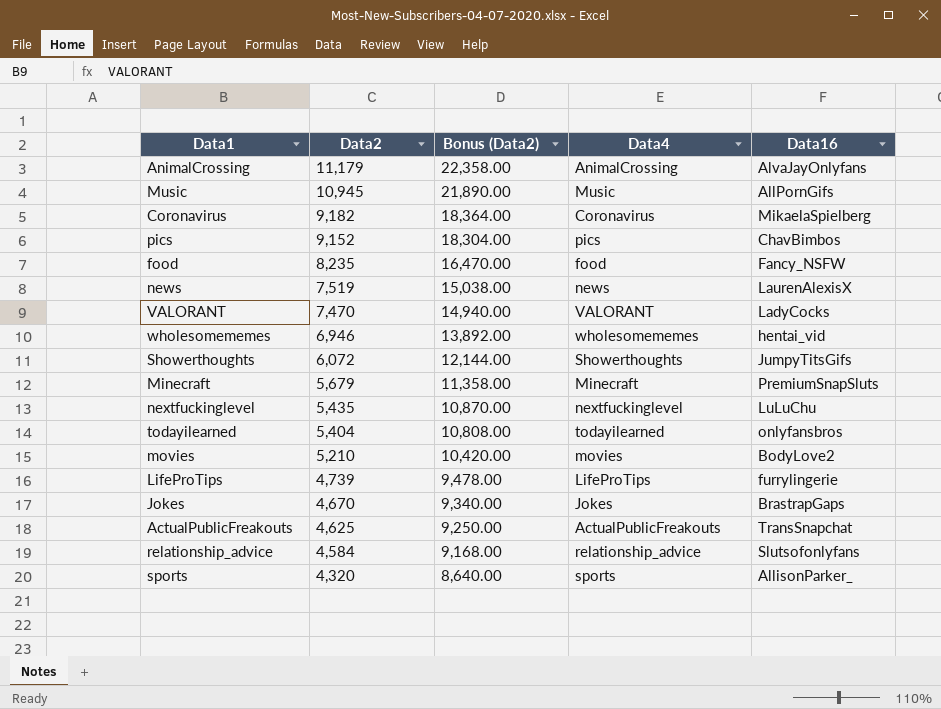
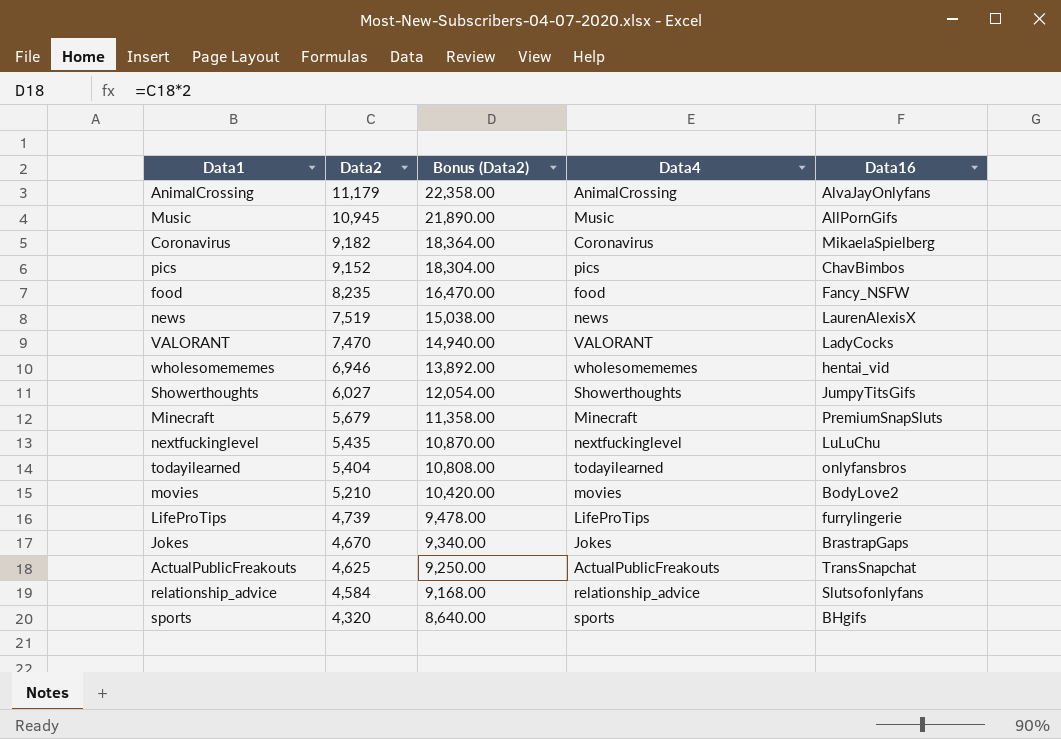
Showerthoughts | Data2: 6,072 -> 6,027
Showerthoughts | Bonus (Data2): 12,144.00 -> 12,054.00
sports | Data16: AllisonParker_ -> BHgifs

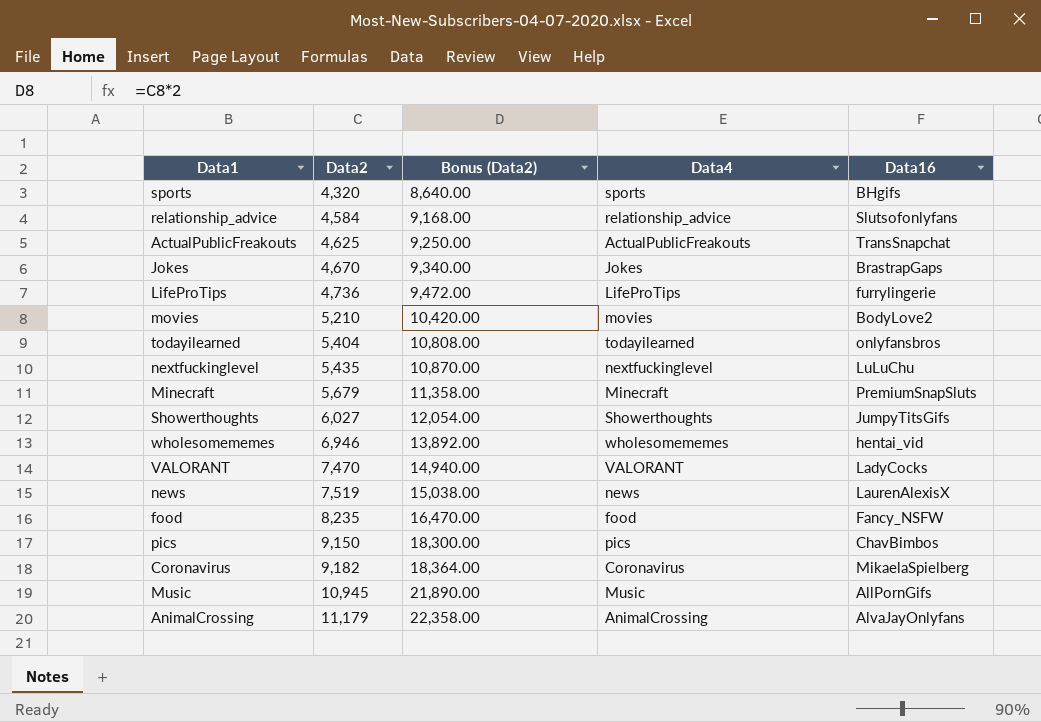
row order: Data2 descending -> Data2 ascending
LifeProTips | Data2: 4,739 -> 4,736
LifeProTips | Bonus (Data2): 9,478.00 -> 9,472.00
pics | Data2: 9,152 -> 9,150
pics | Bonus (Data2): 18,304.00 -> 18,300.00

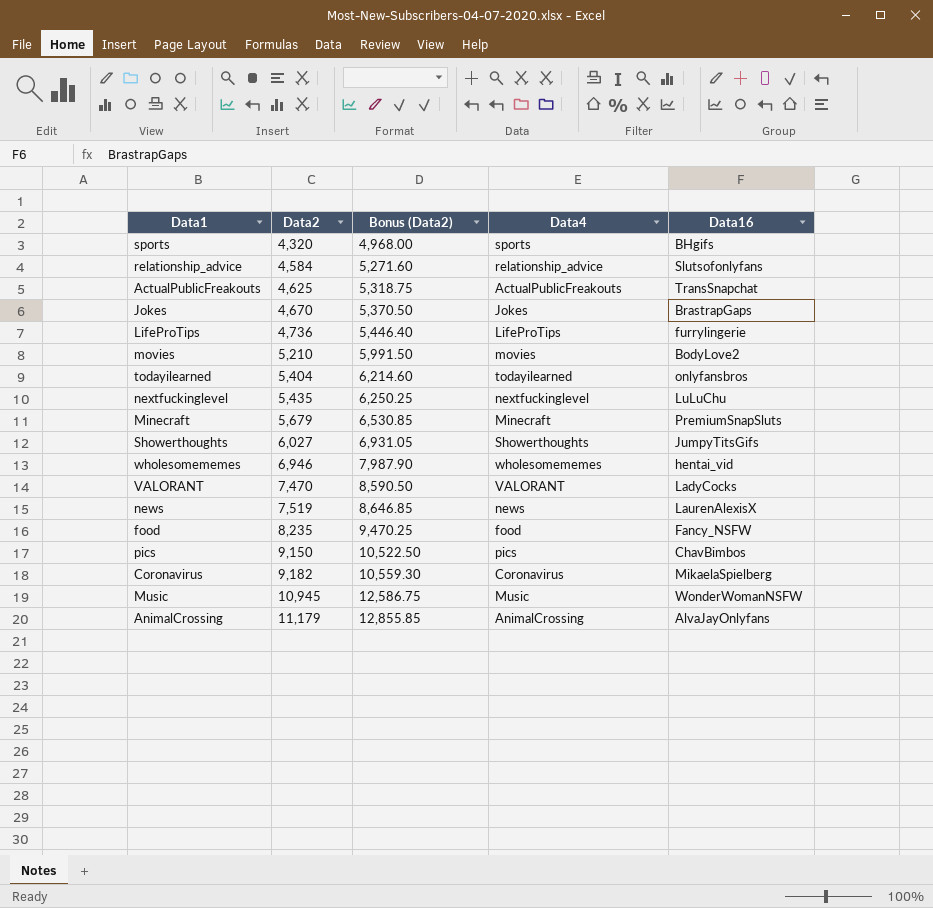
column Bonus (Data2) | formula: [Data2] * 2 -> [Data2] * 1.15
Music | Data16: AllPornGifs -> WonderWomanNSFW

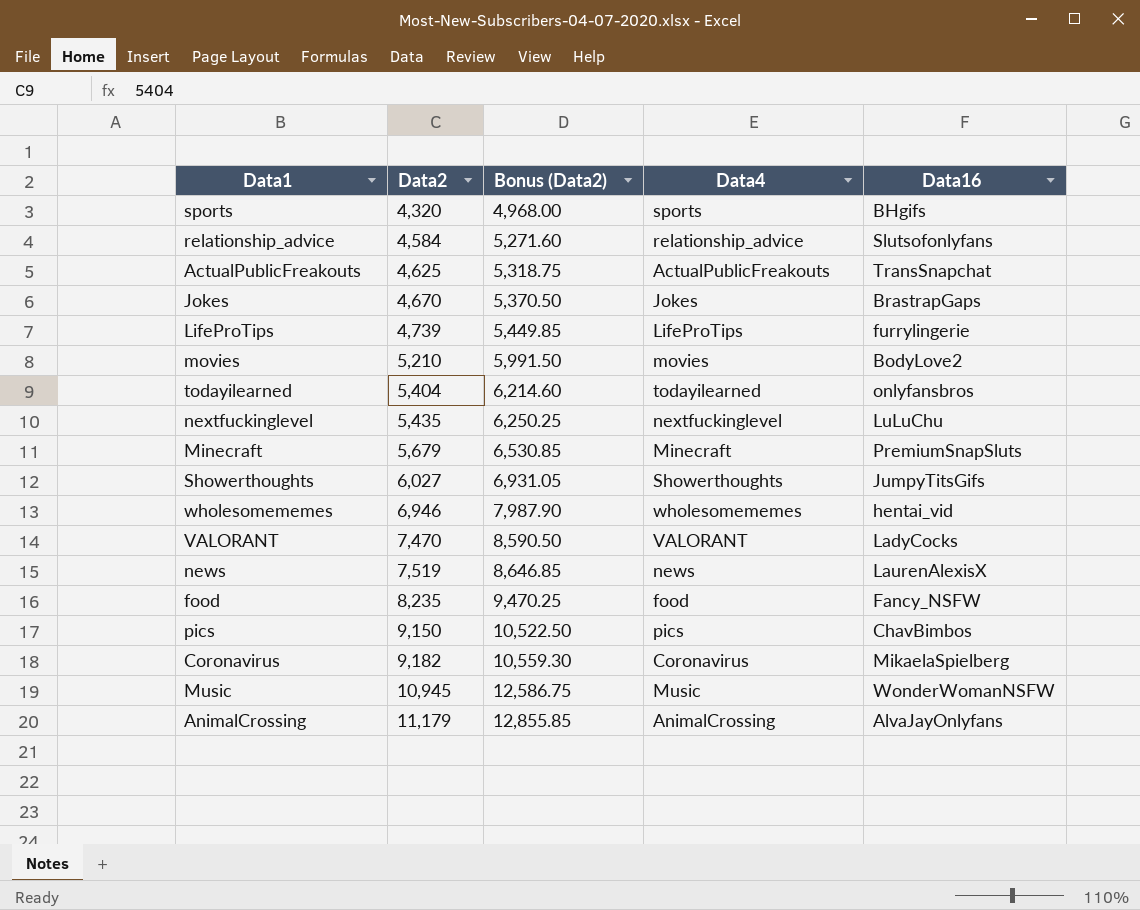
LifeProTips | Data2: 4,736 -> 4,739
LifeProTips | Bonus (Data2): 5,446.40 -> 5,449.85

